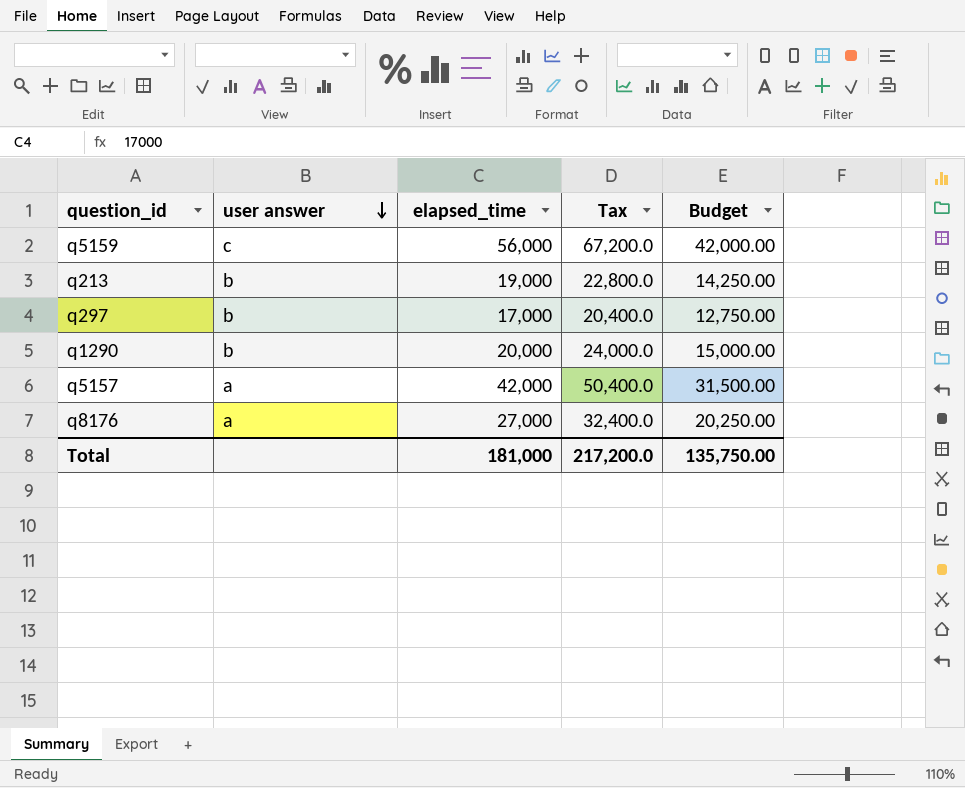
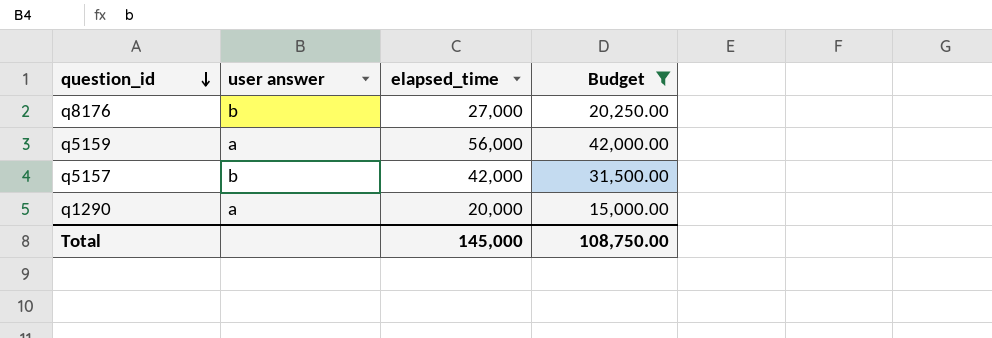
filter: none -> Budget >= 15,000.00
row order: user answer descending -> question_id descending
column Tax | formula: [elapsed_time] * 1.2 -> none
q8176 | user answer: a -> b
q5159 | user answer: c -> a
q5157 | user answer: a -> b
q1290 | user answer: b -> a
Total | elapsed_time: 181,000 -> 145,000
Total | Budget: 135,750.00 -> 108,750.00

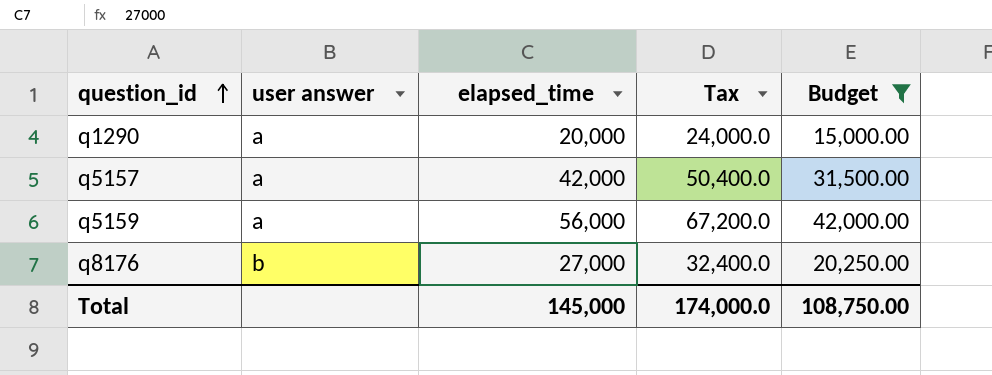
row order: question_id descending -> question_id ascending
column Tax | formula: none -> [elapsed_time] * 1.2
q5157 | user answer: b -> a

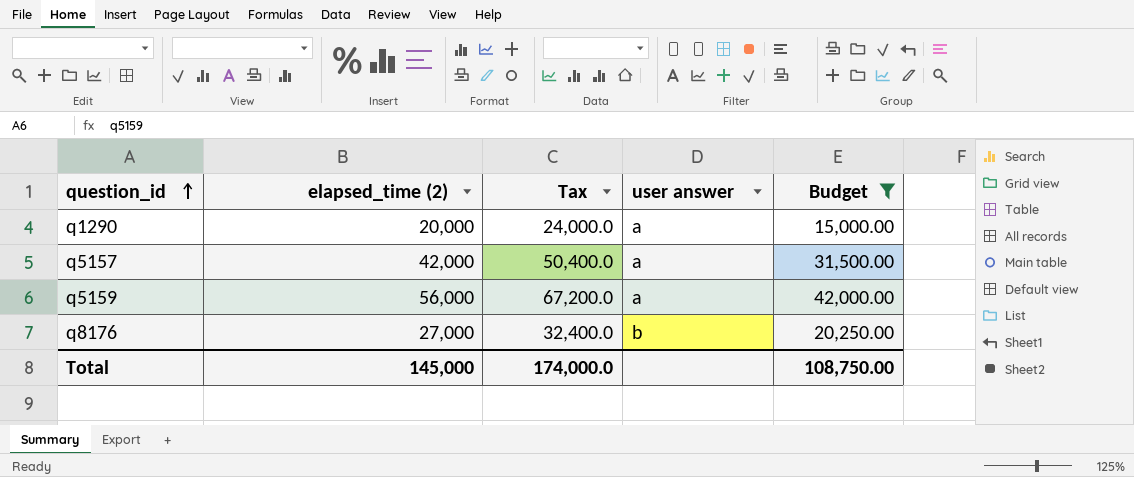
column name: elapsed_time -> elapsed_time (2)
column user answer | position: 2 -> 4

